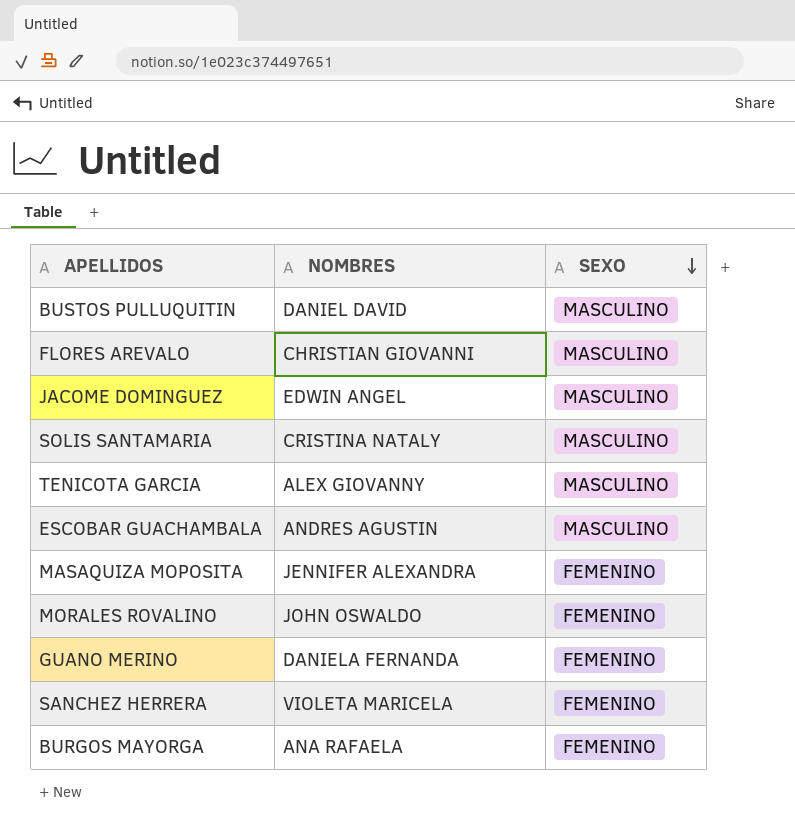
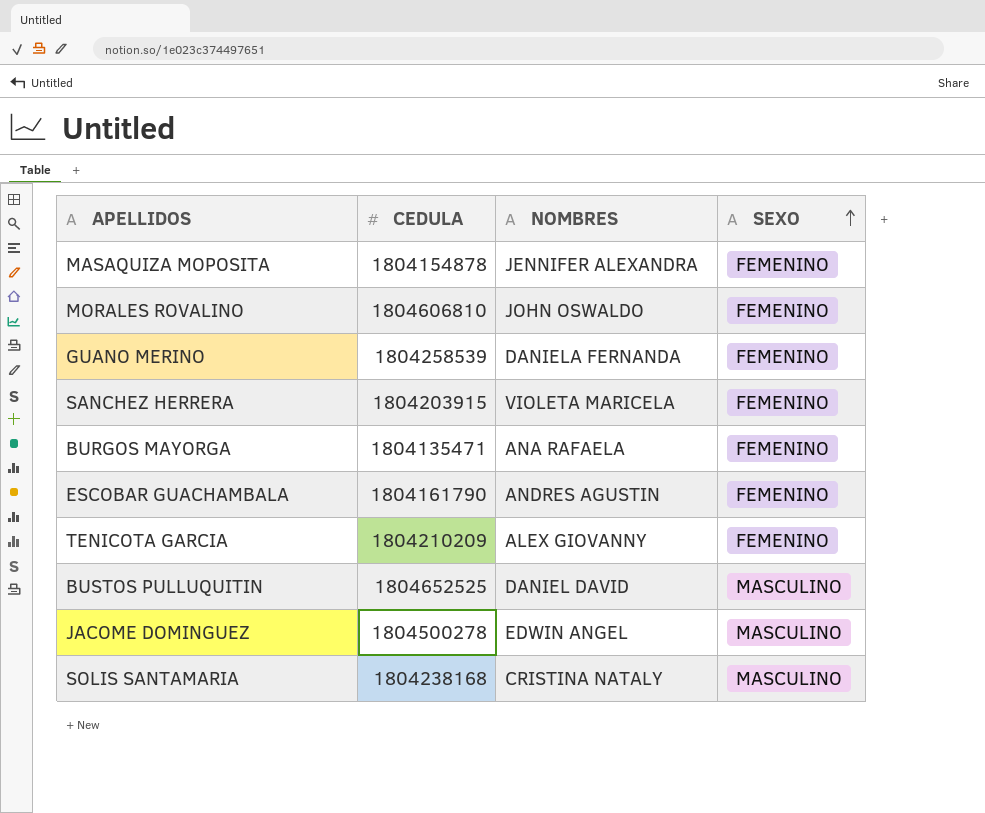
row order: SEXO descending -> SEXO ascending
column CEDULA | position: none -> 2
row FLORES AREVALO: CHRISTIAN GIOVANNI | MASCULINO -> none
ESCOBAR GUACHAMBALA | SEXO: MASCULINO -> FEMENINO
TENICOTA GARCIA | SEXO: MASCULINO -> FEMENINO

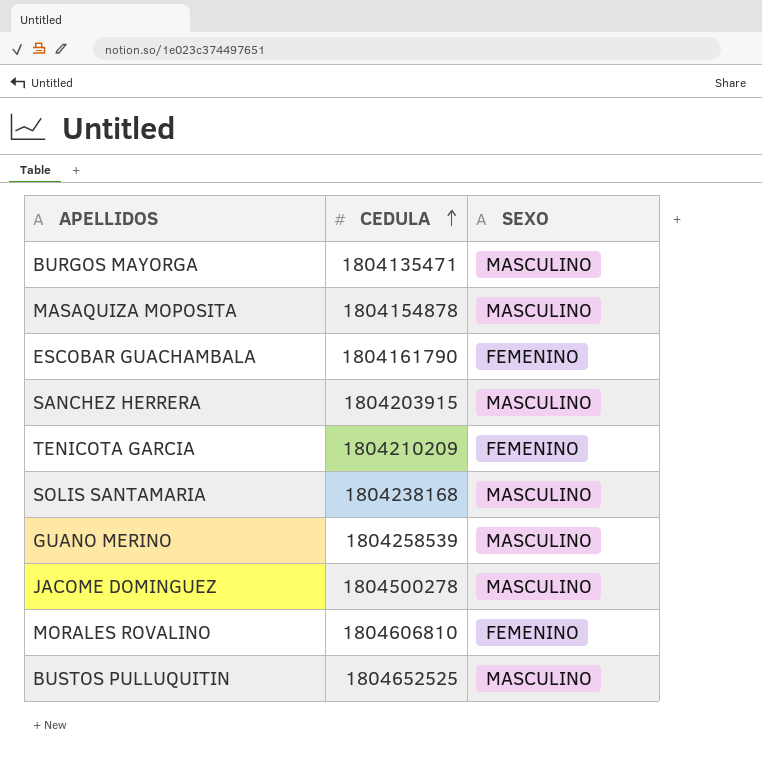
row order: SEXO ascending -> CEDULA ascending
column NOMBRES | position: 3 -> none
BURGOS MAYORGA | SEXO: FEMENINO -> MASCULINO
MASAQUIZA MOPOSITA | SEXO: FEMENINO -> MASCULINO
SANCHEZ HERRERA | SEXO: FEMENINO -> MASCULINO
GUANO MERINO | SEXO: FEMENINO -> MASCULINO

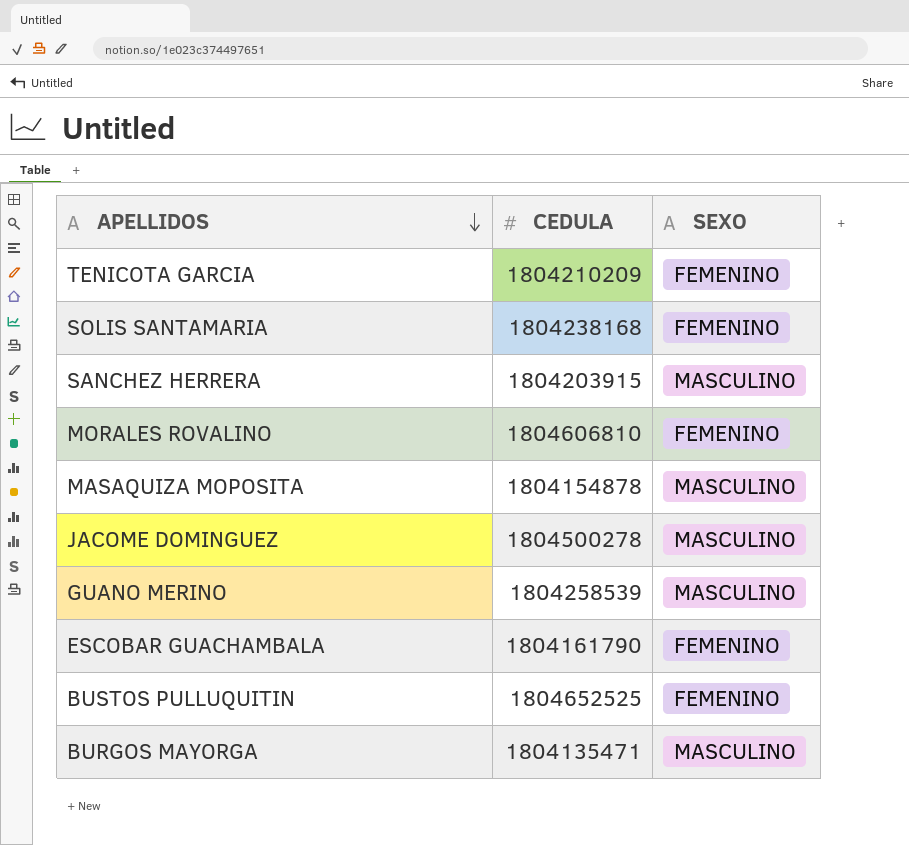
row order: CEDULA ascending -> APELLIDOS descending
SOLIS SANTAMARIA | SEXO: MASCULINO -> FEMENINO
BUSTOS PULLUQUITIN | SEXO: MASCULINO -> FEMENINO

